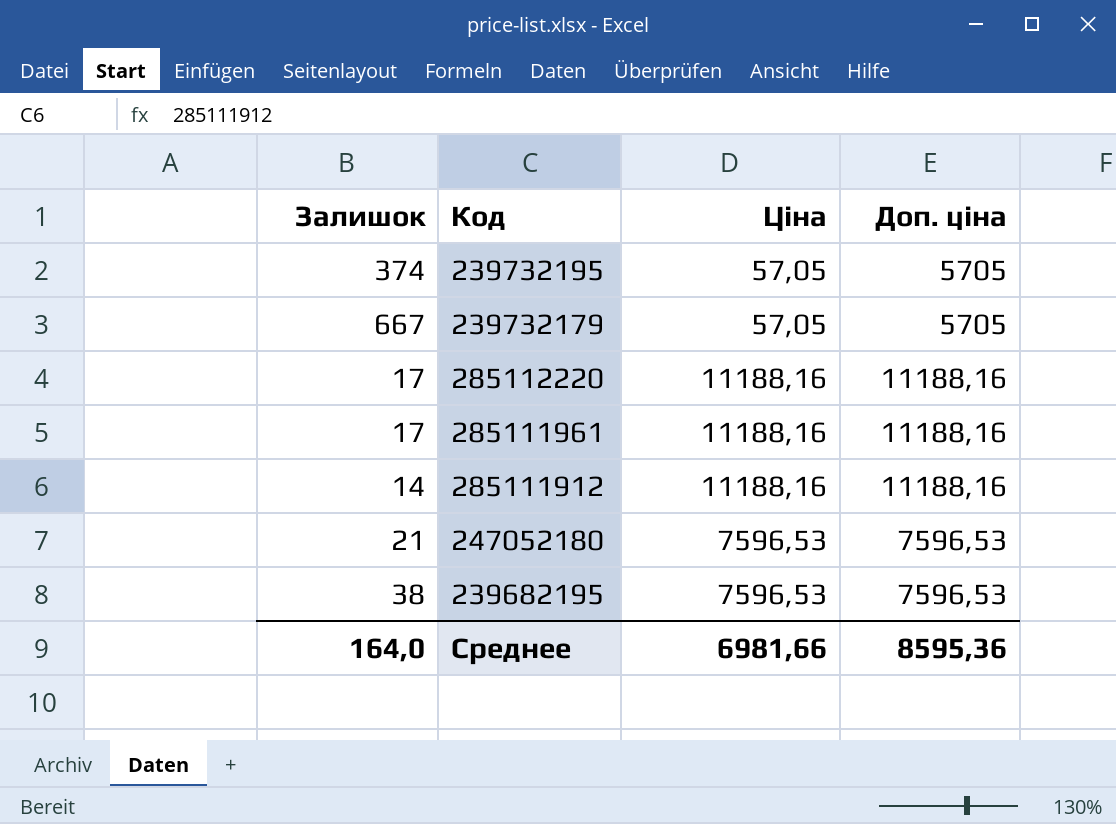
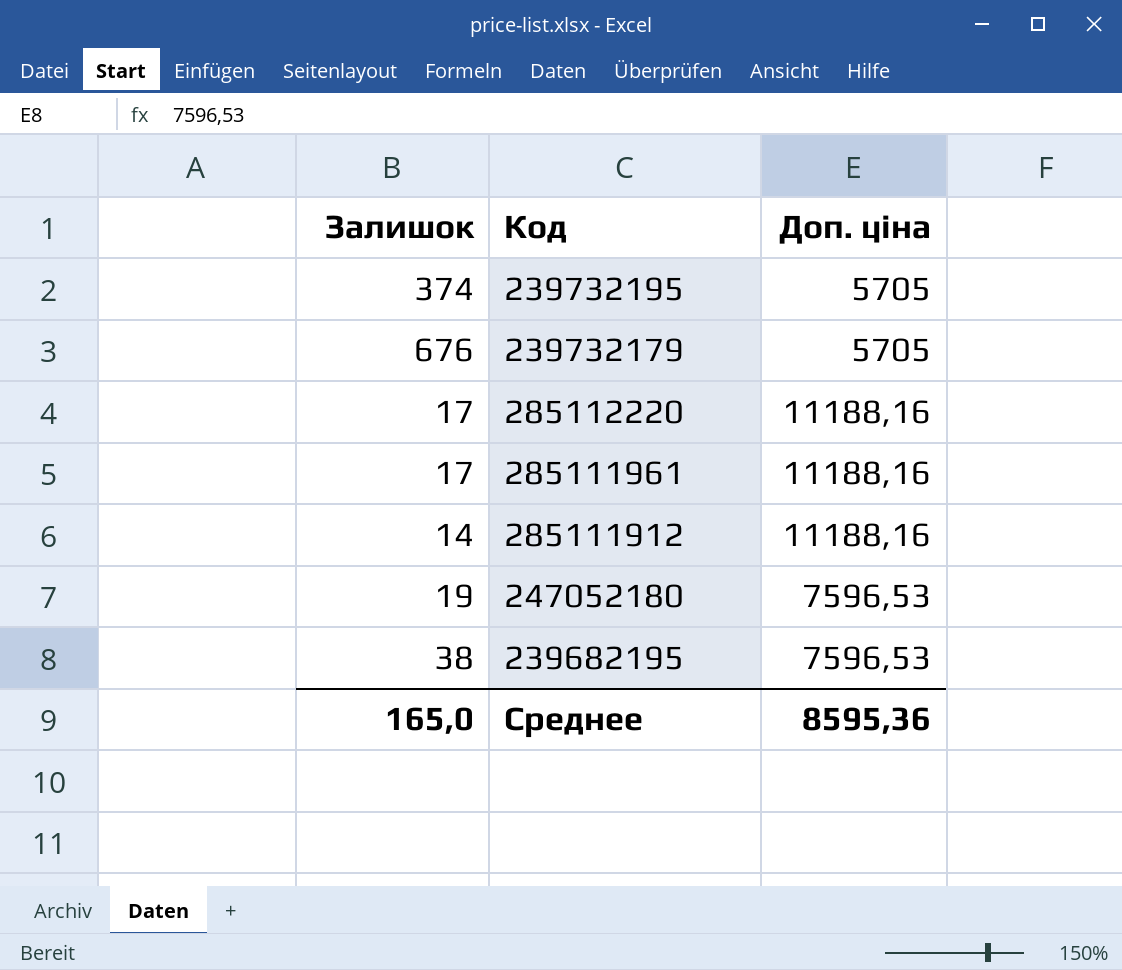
column Ціна | position: 3 -> none
239732179 | Залишок: 667 -> 676
247052180 | Залишок: 21 -> 19
Среднее | Залишок: 164,0 -> 165,0

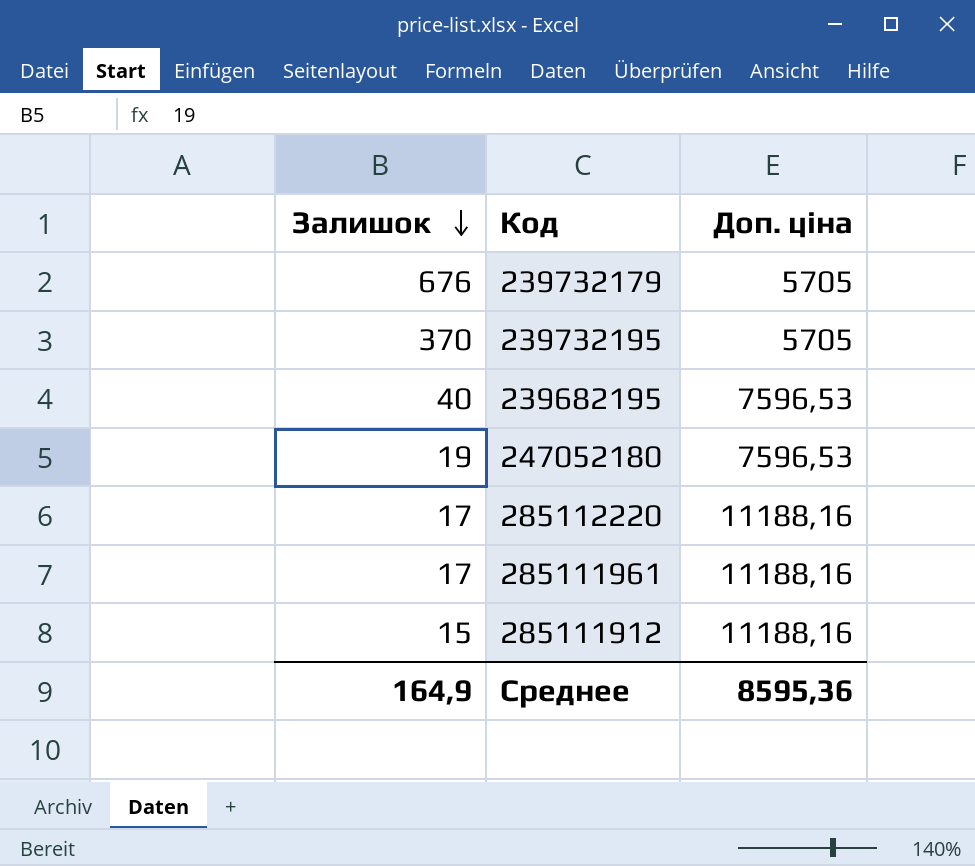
row order: none -> Залишок descending
239732195 | Залишок: 374 -> 370
239682195 | Залишок: 38 -> 40
285111912 | Залишок: 14 -> 15
Среднее | Залишок: 165,0 -> 164,9

